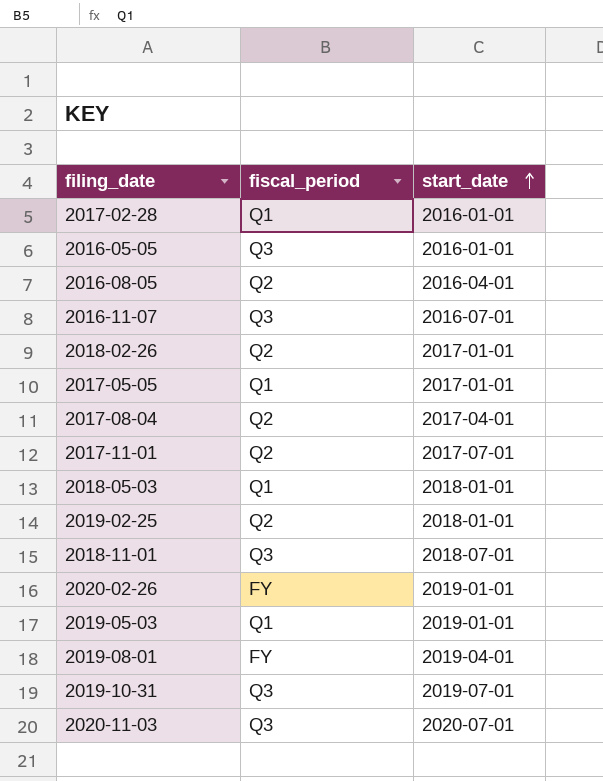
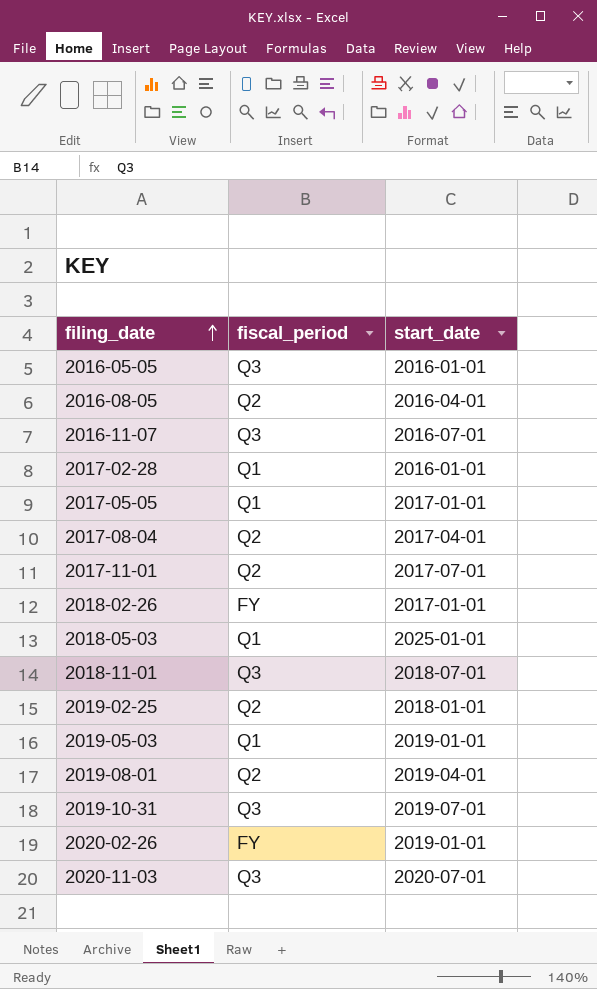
row order: start_date ascending -> filing_date ascending
2018-02-26 | fiscal_period: Q2 -> FY
2018-05-03 | start_date: 2018-01-01 -> 2025-01-01
2019-08-01 | fiscal_period: FY -> Q2

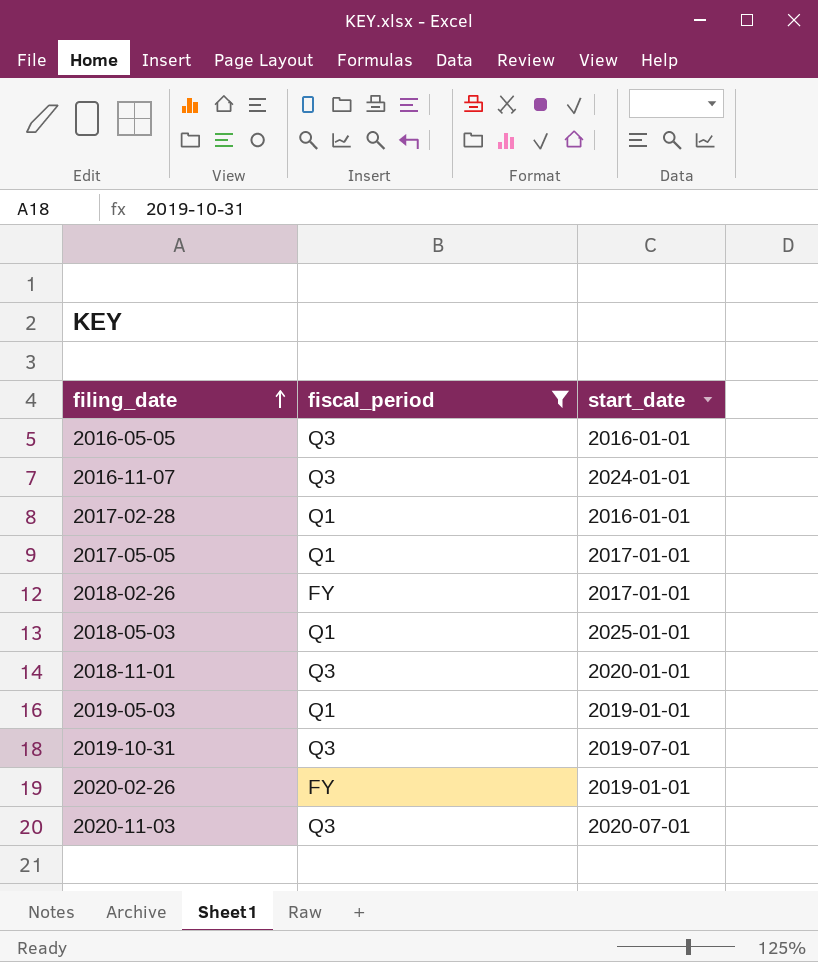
filter: none -> fiscal_period != Q2
2016-11-07 | start_date: 2016-07-01 -> 2024-01-01
2018-11-01 | start_date: 2018-07-01 -> 2020-01-01

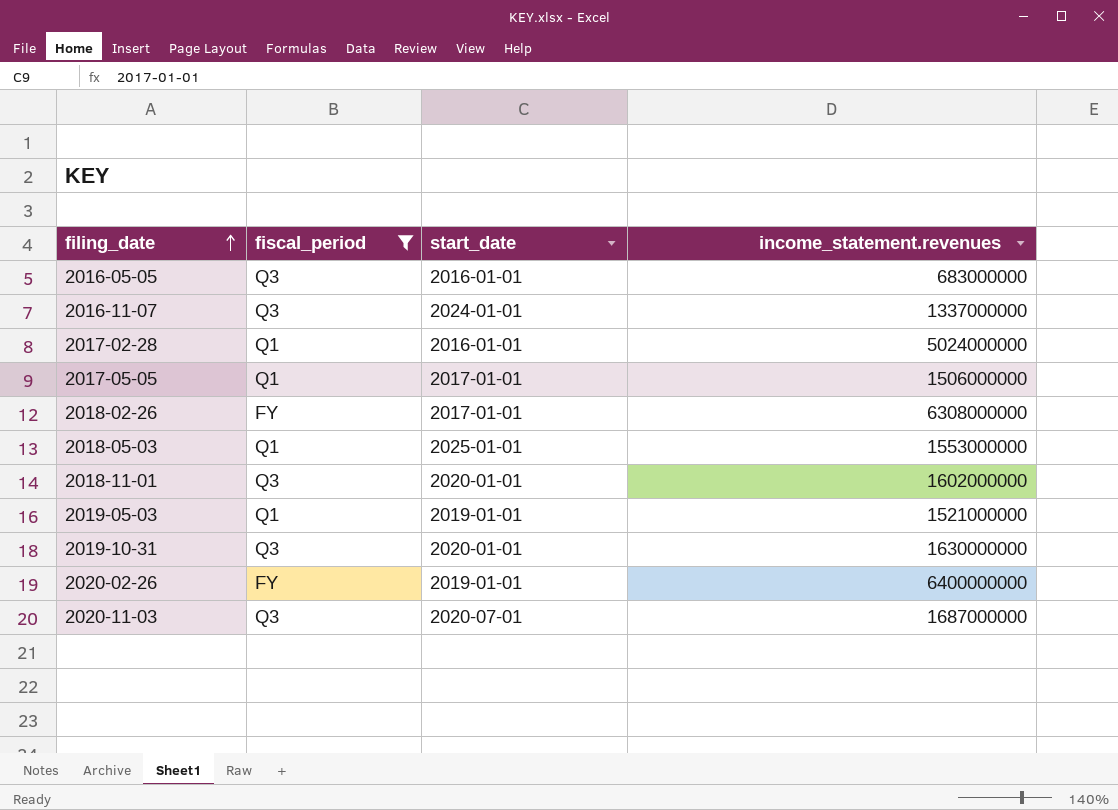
column income_statement.revenues | position: none -> 4
2019-10-31 | start_date: 2019-07-01 -> 2020-01-01

